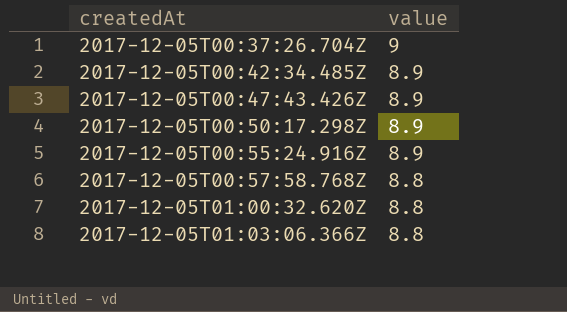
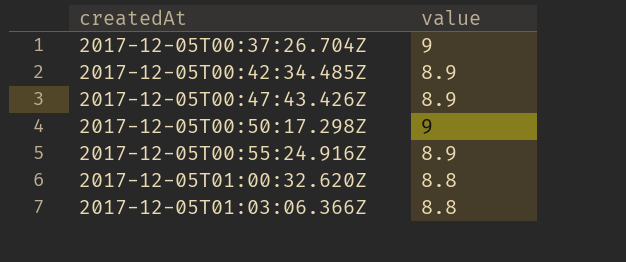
row 2017-12-05T00:57:58.768Z: 8.8 -> none
2017-12-05T00:50:17.298Z | value: 8.9 -> 9

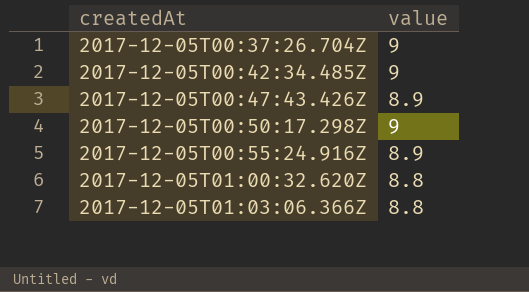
2017-12-05T00:42:34.485Z | value: 8.9 -> 9

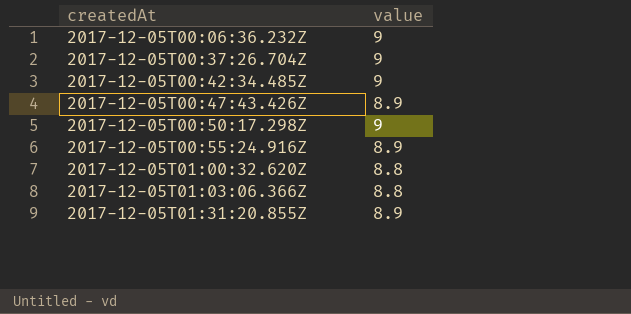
row 2017-12-05T00:06:36.232Z: none -> 9
row 2017-12-05T01:31:20.855Z: none -> 8.9

